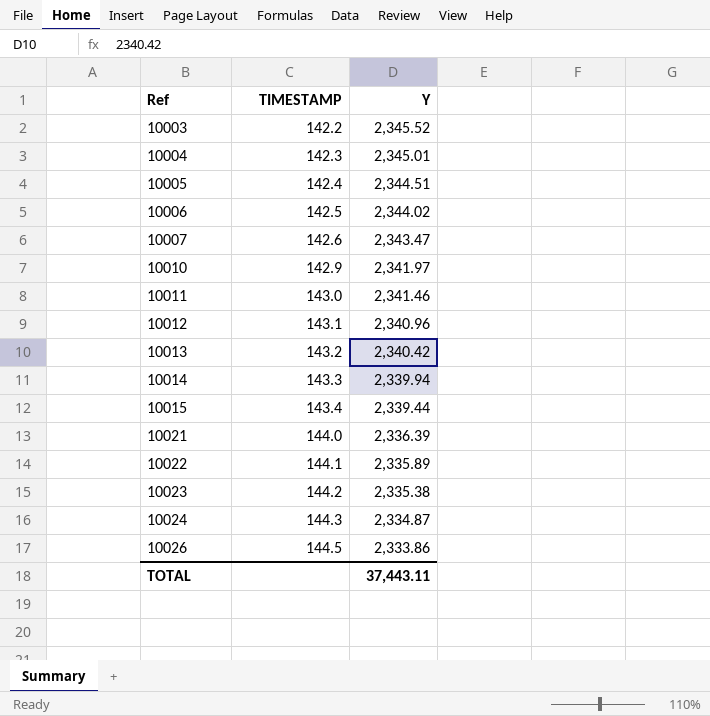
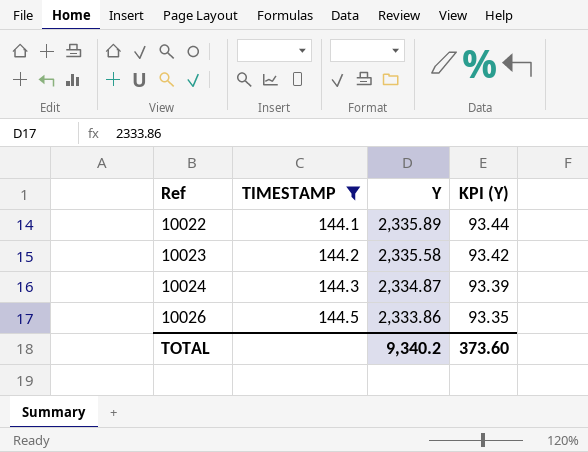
filter: none -> TIMESTAMP >= 144.1
column KPI (Y) | formula: none -> [Y] * 0.04
10023 | Y: 2,335.38 -> 2,335.58
TOTAL | Y: 37,443.11 -> 9,340.2

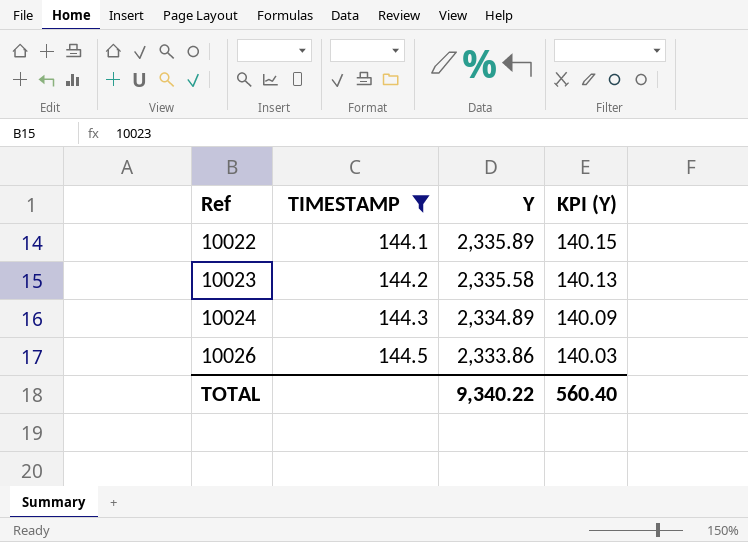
column KPI (Y) | formula: [Y] * 0.04 -> [Y] * 0.06
10024 | Y: 2,334.87 -> 2,334.89
TOTAL | Y: 9,340.2 -> 9,340.22
TOTAL | KPI (Y): 373.60 -> 560.40

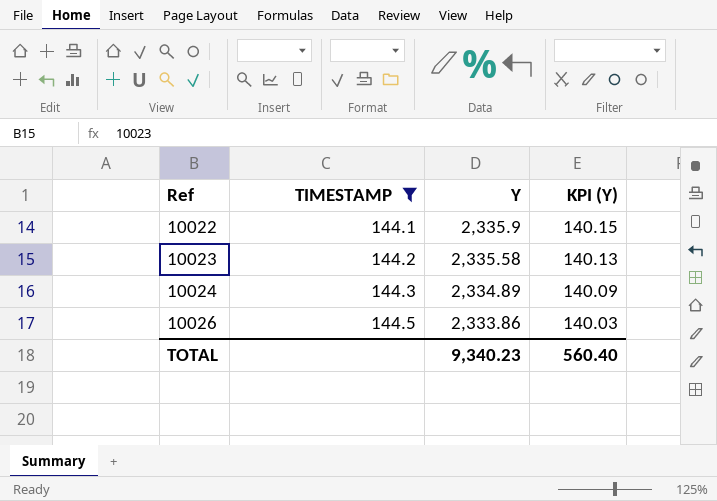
10022 | Y: 2,335.89 -> 2,335.9
TOTAL | Y: 9,340.22 -> 9,340.23

